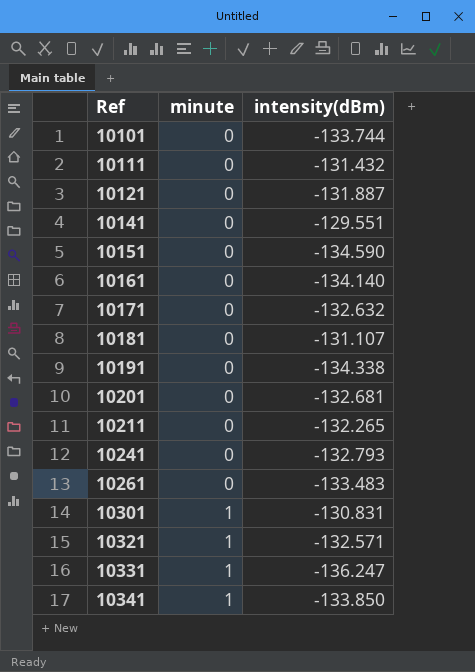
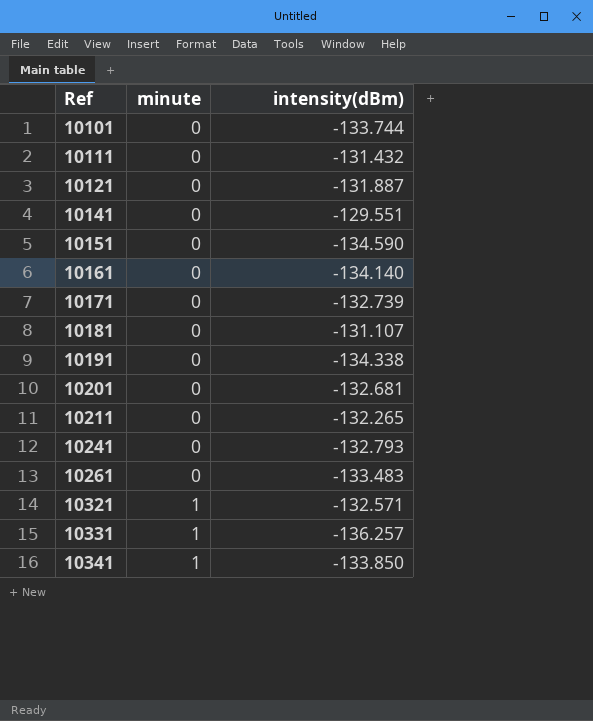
row 10301: 1 | -130.831 -> none
10171 | intensity(dBm): -132.632 -> -132.739
10331 | intensity(dBm): -136.247 -> -136.257

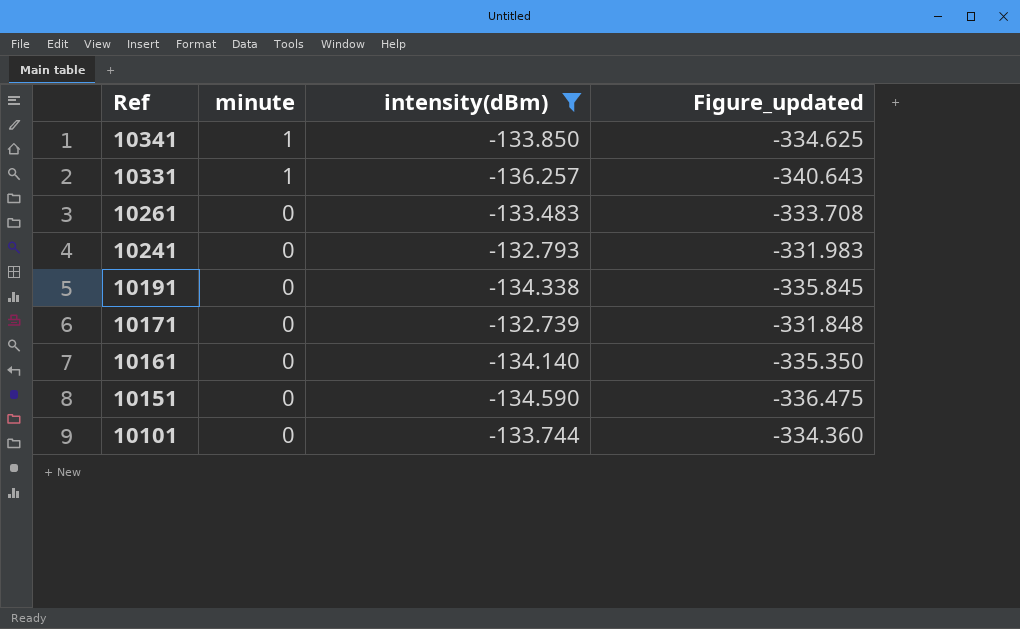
filter: none -> intensity(dBm) <= -132.739
row order: Ref ascending -> Ref descending
column Figure_updated | formula: none -> [intensity(dBm)] * 2.5

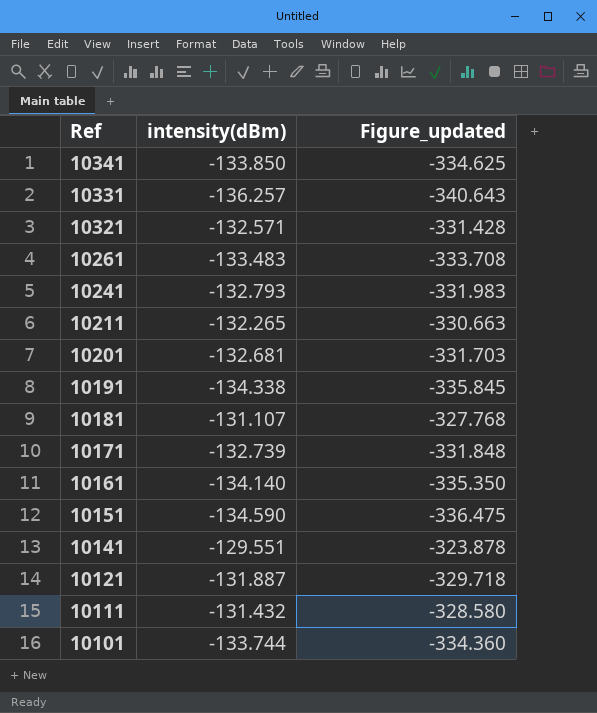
filter: intensity(dBm) <= -132.739 -> none
column minute | position: 2 -> none

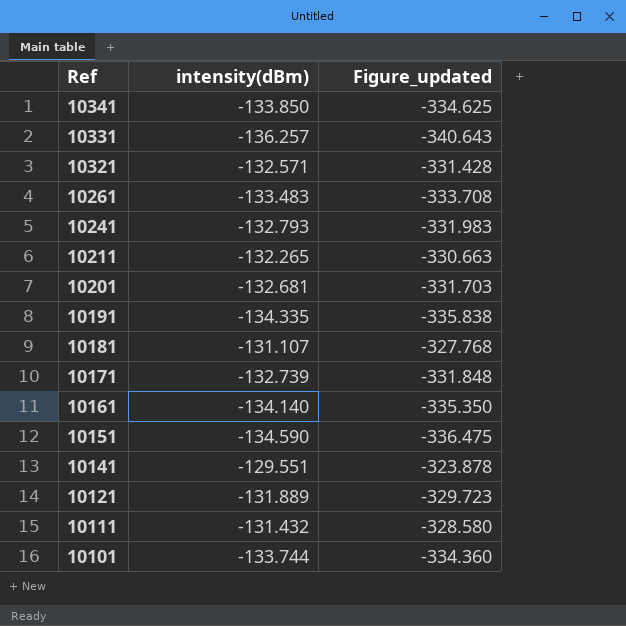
10191 | intensity(dBm): -134.338 -> -134.335
10191 | Figure_updated: -335.845 -> -335.838
10121 | intensity(dBm): -131.887 -> -131.889
10121 | Figure_updated: -329.718 -> -329.723

